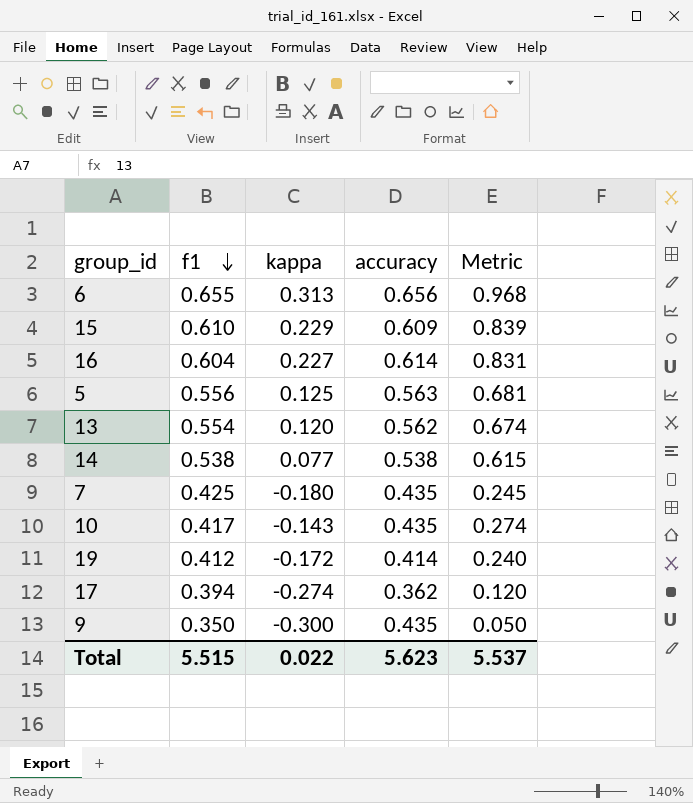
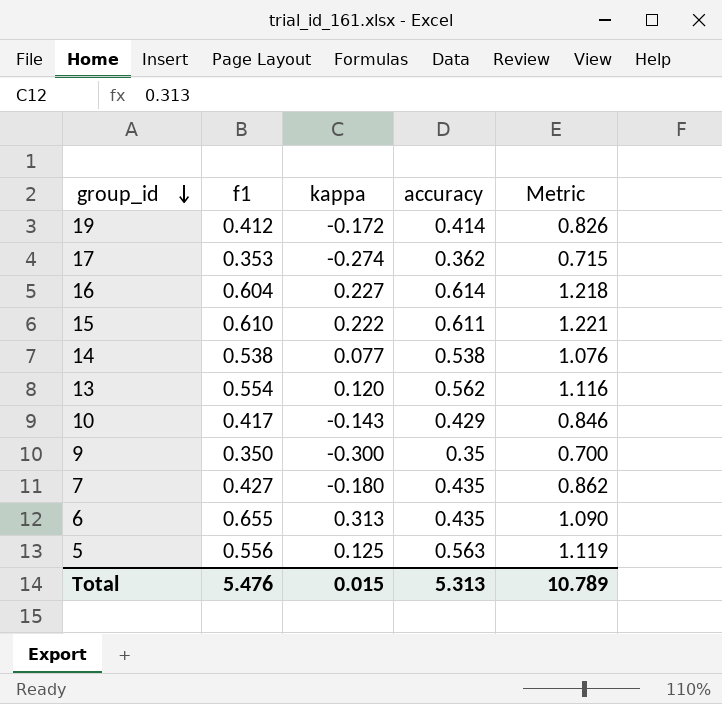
row order: f1 descending -> group_id descending
column Metric | formula: [f1] + [kappa] -> [f1] + [accuracy]
17 | f1: 0.394 -> 0.353
15 | kappa: 0.229 -> 0.222
15 | accuracy: 0.609 -> 0.611
10 | accuracy: 0.435 -> 0.429
9 | accuracy: 0.435 -> 0.35
7 | f1: 0.425 -> 0.427
6 | accuracy: 0.656 -> 0.435
Total | f1: 5.515 -> 5.476
Total | kappa: 0.022 -> 0.015
Total | accuracy: 5.623 -> 5.313
Total | Metric: 5.537 -> 10.789

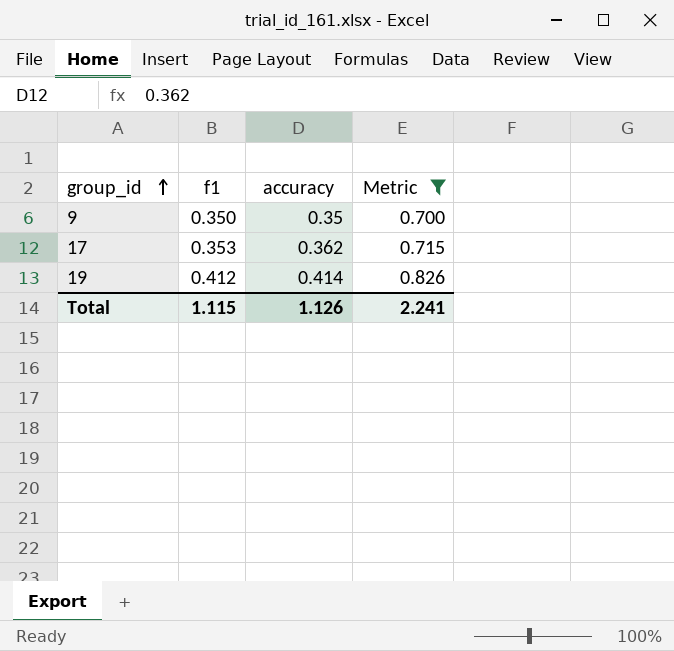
filter: none -> Metric <= 0.826
row order: group_id descending -> group_id ascending
column kappa | position: 3 -> none
Total | f1: 5.476 -> 1.115
Total | accuracy: 5.313 -> 1.126
Total | Metric: 10.789 -> 2.241

